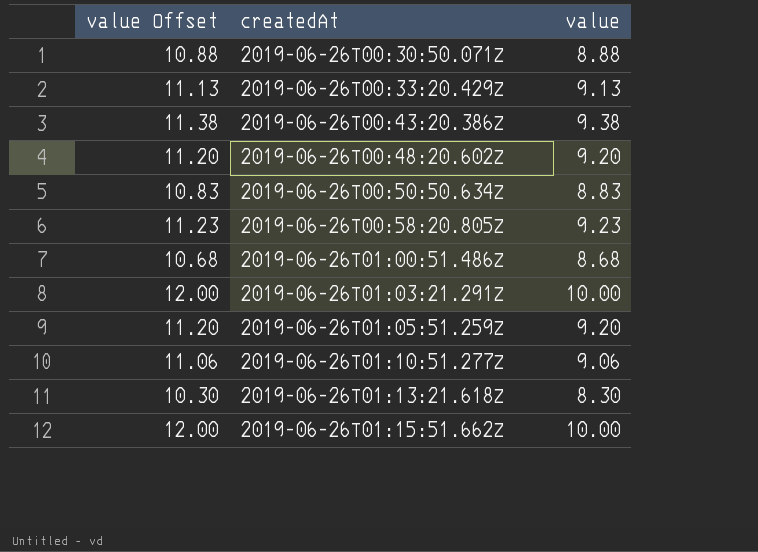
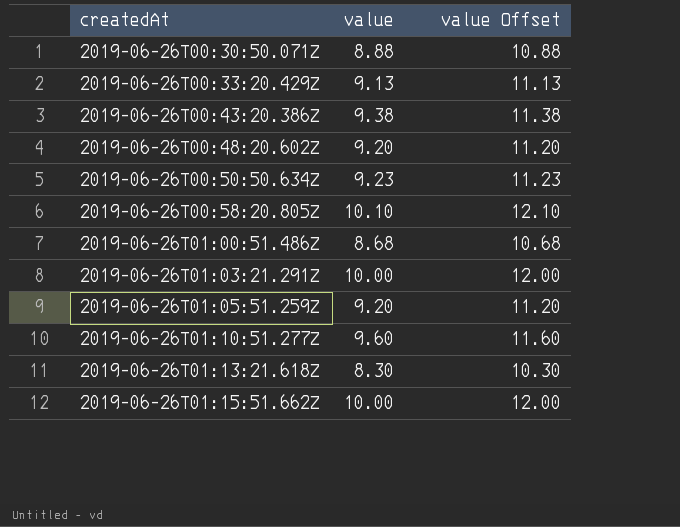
column value Offset | position: 1 -> 3
2019-06-26T00:50:50.634Z | value: 8.83 -> 9.23
2019-06-26T00:50:50.634Z | value Offset: 10.83 -> 11.23
2019-06-26T00:58:20.805Z | value: 9.23 -> 10.10
2019-06-26T00:58:20.805Z | value Offset: 11.23 -> 12.10
2019-06-26T01:10:51.277Z | value: 9.06 -> 9.60
2019-06-26T01:10:51.277Z | value Offset: 11.06 -> 11.60

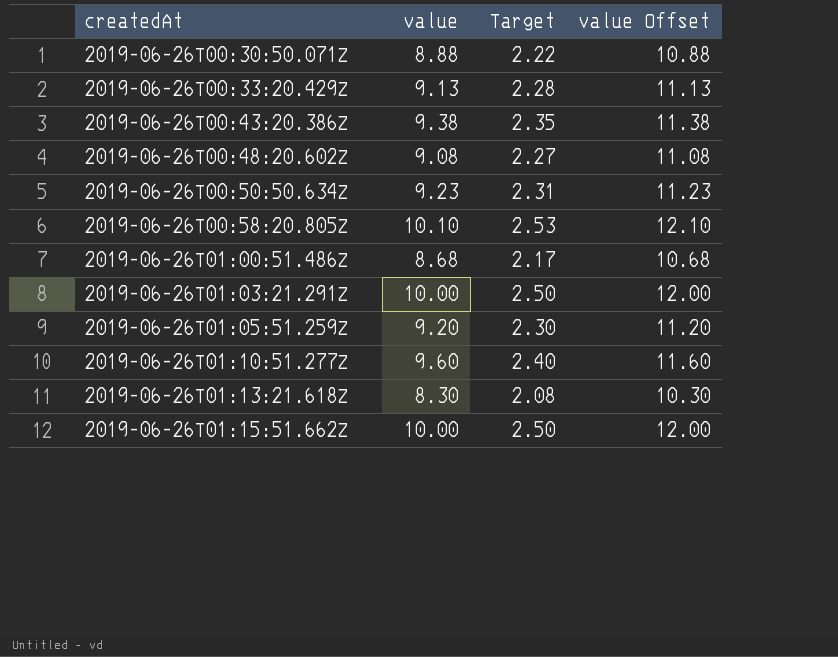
column Target | formula: none -> [value] * 0.25
2019-06-26T00:48:20.602Z | value: 9.20 -> 9.08
2019-06-26T00:48:20.602Z | value Offset: 11.20 -> 11.08

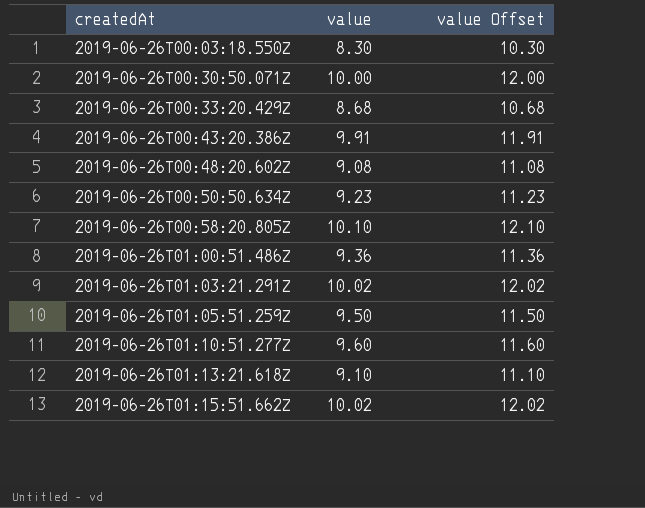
column Target | formula: [value] * 0.25 -> none
row 2019-06-26T00:03:18.550Z: none -> 8.30 | 10.30
2019-06-26T00:30:50.071Z | value: 8.88 -> 10.00
2019-06-26T00:30:50.071Z | value Offset: 10.88 -> 12.00
2019-06-26T00:33:20.429Z | value: 9.13 -> 8.68
2019-06-26T00:33:20.429Z | value Offset: 11.13 -> 10.68
2019-06-26T00:43:20.386Z | value: 9.38 -> 9.91
2019-06-26T00:43:20.386Z | value Offset: 11.38 -> 11.91
2019-06-26T01:00:51.486Z | value: 8.68 -> 9.36
2019-06-26T01:00:51.486Z | value Offset: 10.68 -> 11.36
2019-06-26T01:03:21.291Z | value: 10.00 -> 10.02
2019-06-26T01:03:21.291Z | value Offset: 12.00 -> 12.02
2019-06-26T01:05:51.259Z | value: 9.20 -> 9.50
2019-06-26T01:05:51.259Z | value Offset: 11.20 -> 11.50
2019-06-26T01:13:21.618Z | value: 8.30 -> 9.10
2019-06-26T01:13:21.618Z | value Offset: 10.30 -> 11.10
2019-06-26T01:15:51.662Z | value: 10.00 -> 10.02
2019-06-26T01:15:51.662Z | value Offset: 12.00 -> 12.02

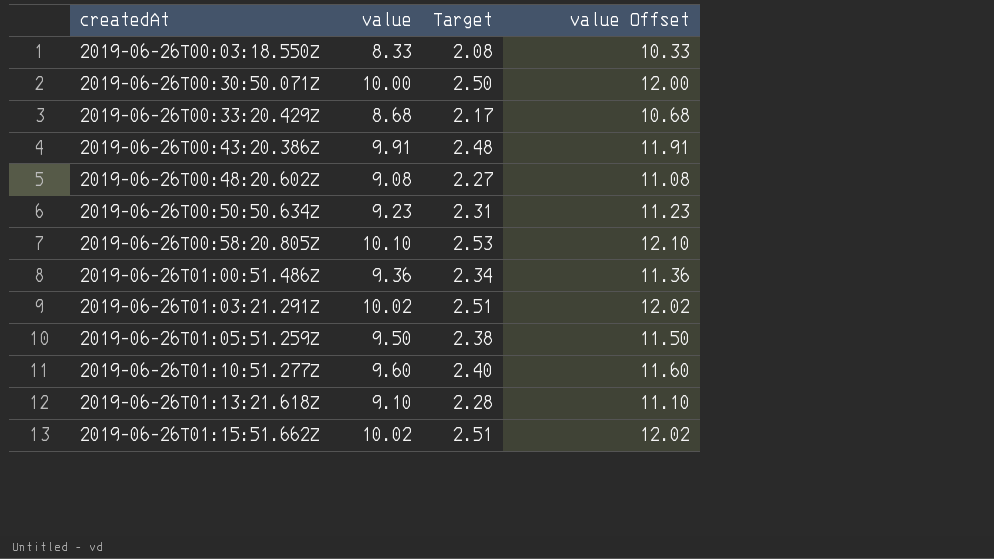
column Target | formula: none -> [value] * 0.25
2019-06-26T00:03:18.550Z | value: 8.30 -> 8.33
2019-06-26T00:03:18.550Z | value Offset: 10.30 -> 10.33

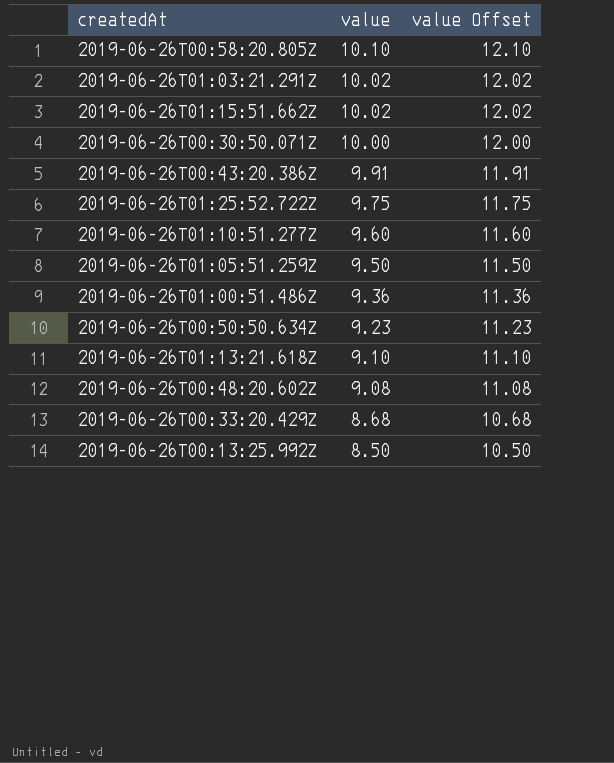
row order: createdAt ascending -> value descending
column Target | formula: [value] * 0.25 -> none
row 2019-06-26T00:03:18.550Z: 8.33 | 2.08 | 10.33 -> none
row 2019-06-26T01:25:52.722Z: none -> 9.75 | 11.75
row 2019-06-26T00:13:25.992Z: none -> 8.50 | 10.50

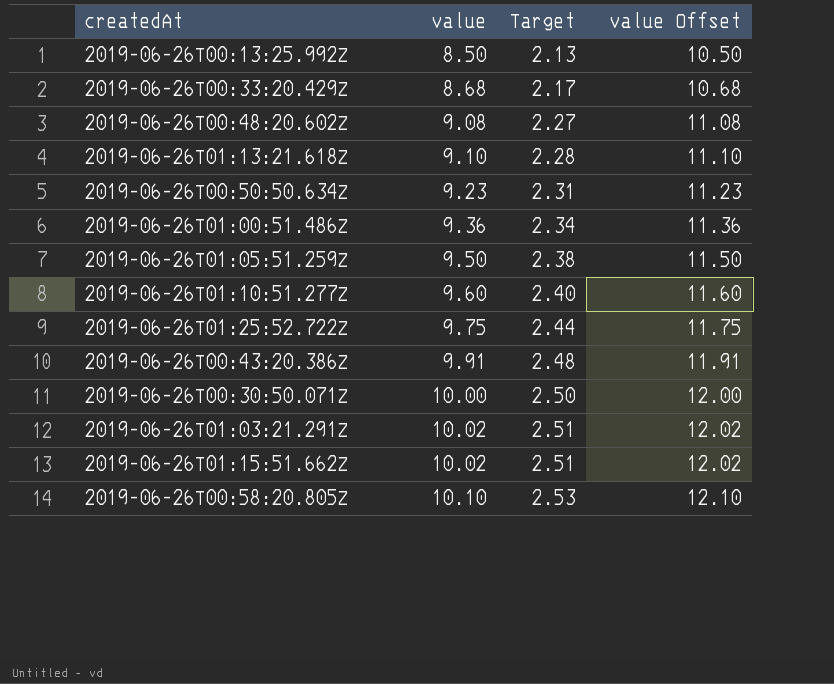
row order: value descending -> value ascending
column Target | formula: none -> [value] * 0.25

